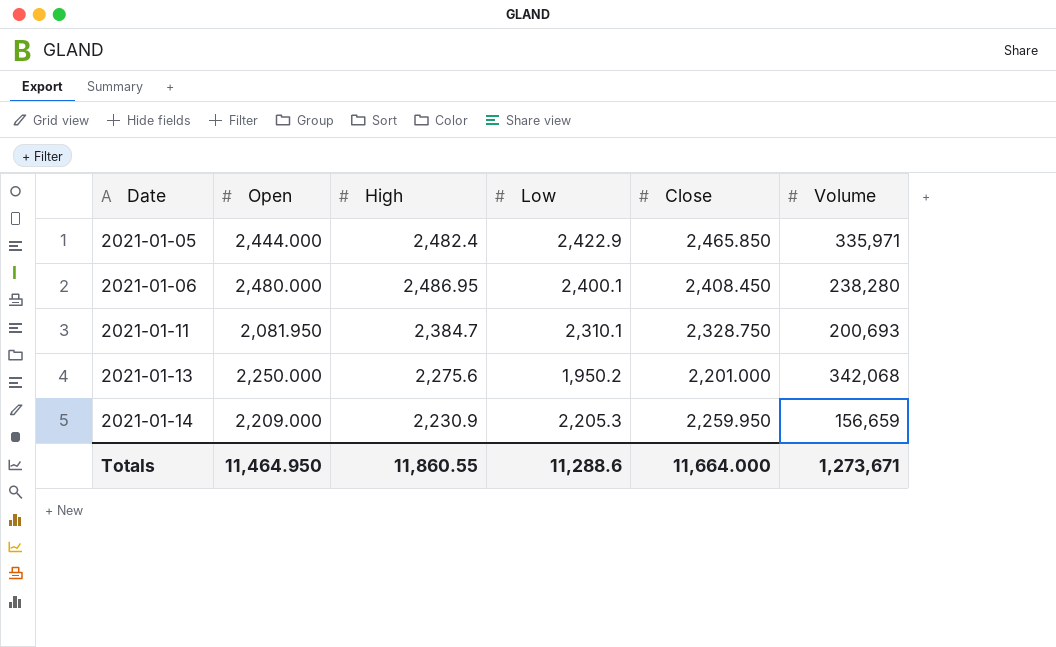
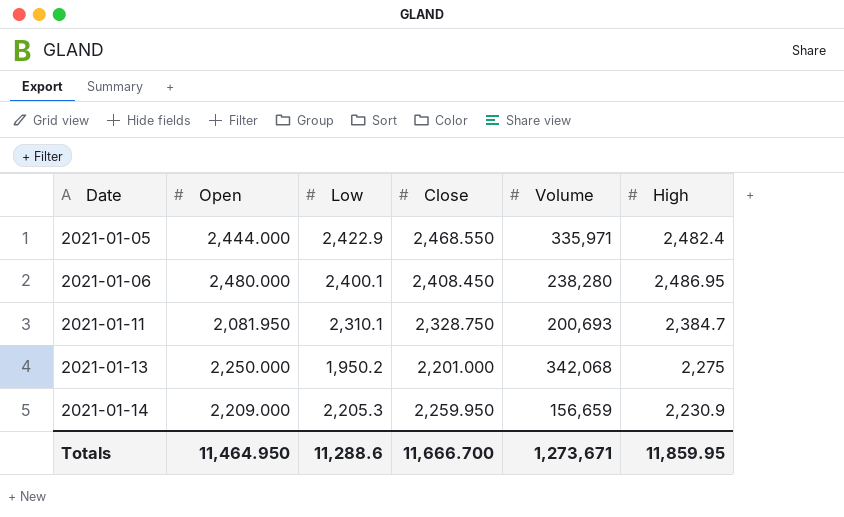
column High | position: 3 -> 6
2021-01-05 | Close: 2,465.850 -> 2,468.550
2021-01-13 | High: 2,275.6 -> 2,275
Totals | Close: 11,664.000 -> 11,666.700
Totals | High: 11,860.55 -> 11,859.95

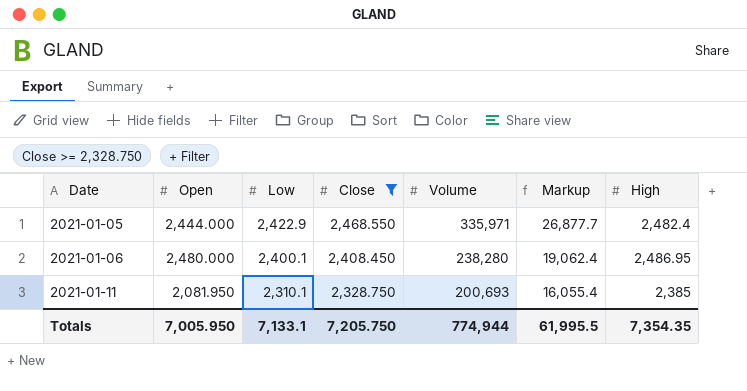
filter: none -> Close >= 2,328.750
column Markup | formula: none -> [Volume] * 0.08
2021-01-11 | High: 2,384.7 -> 2,385
Totals | Open: 11,464.950 -> 7,005.950
Totals | Low: 11,288.6 -> 7,133.1
Totals | Close: 11,666.700 -> 7,205.750
Totals | Volume: 1,273,671 -> 774,944
Totals | High: 11,859.95 -> 7,354.35

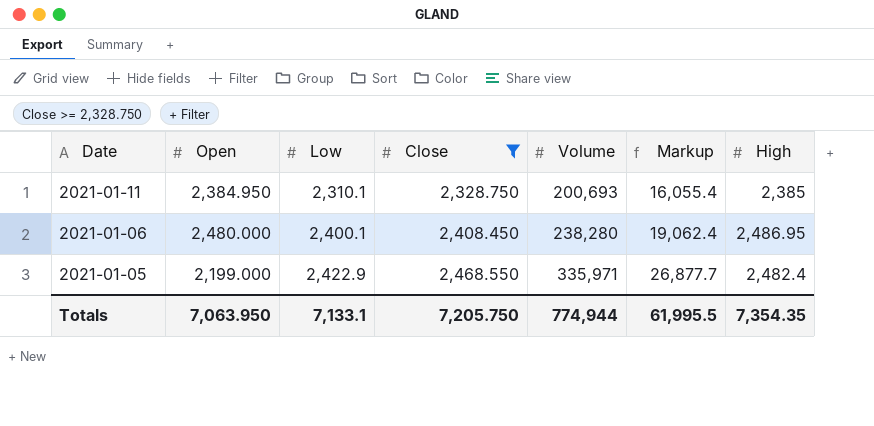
row order: Date ascending -> Date descending
2021-01-11 | Open: 2,081.950 -> 2,384.950
2021-01-05 | Open: 2,444.000 -> 2,199.000
Totals | Open: 7,005.950 -> 7,063.950

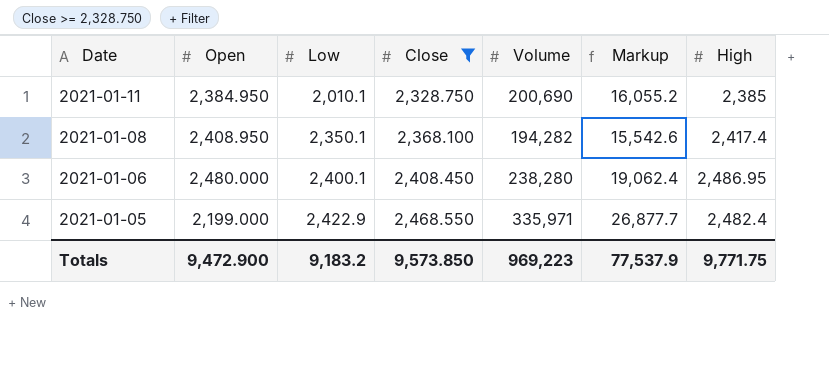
2021-01-11 | Low: 2,310.1 -> 2,010.1
2021-01-11 | Volume: 200,693 -> 200,690
2021-01-11 | Markup: 16,055.4 -> 16,055.2
row 2021-01-08: none -> 2,408.950 | 2,350.1 | 2,368.100 | 194,282 | 15,542.6 | 2,417.4
Totals | Open: 7,063.950 -> 9,472.900
Totals | Low: 7,133.1 -> 9,183.2
Totals | Close: 7,205.750 -> 9,573.850
Totals | Volume: 774,944 -> 969,223
Totals | Markup: 61,995.5 -> 77,537.9
Totals | High: 7,354.35 -> 9,771.75

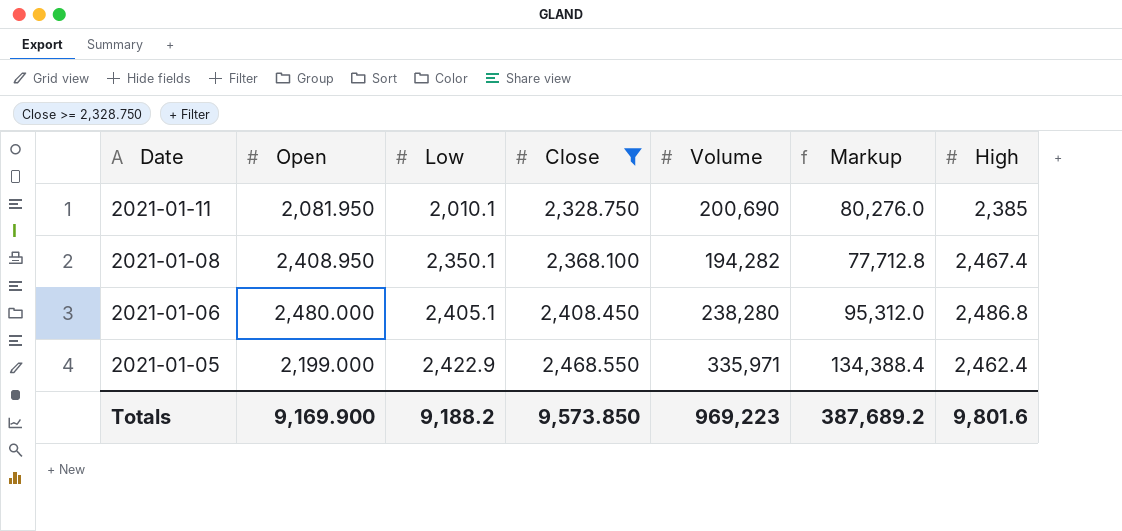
column Markup | formula: [Volume] * 0.08 -> [Volume] * 0.4
2021-01-11 | Open: 2,384.950 -> 2,081.950
2021-01-08 | High: 2,417.4 -> 2,467.4
2021-01-06 | Low: 2,400.1 -> 2,405.1
2021-01-06 | High: 2,486.95 -> 2,486.8
2021-01-05 | High: 2,482.4 -> 2,462.4
Totals | Open: 9,472.900 -> 9,169.900
Totals | Low: 9,183.2 -> 9,188.2
Totals | Markup: 77,537.9 -> 387,689.2
Totals | High: 9,771.75 -> 9,801.6

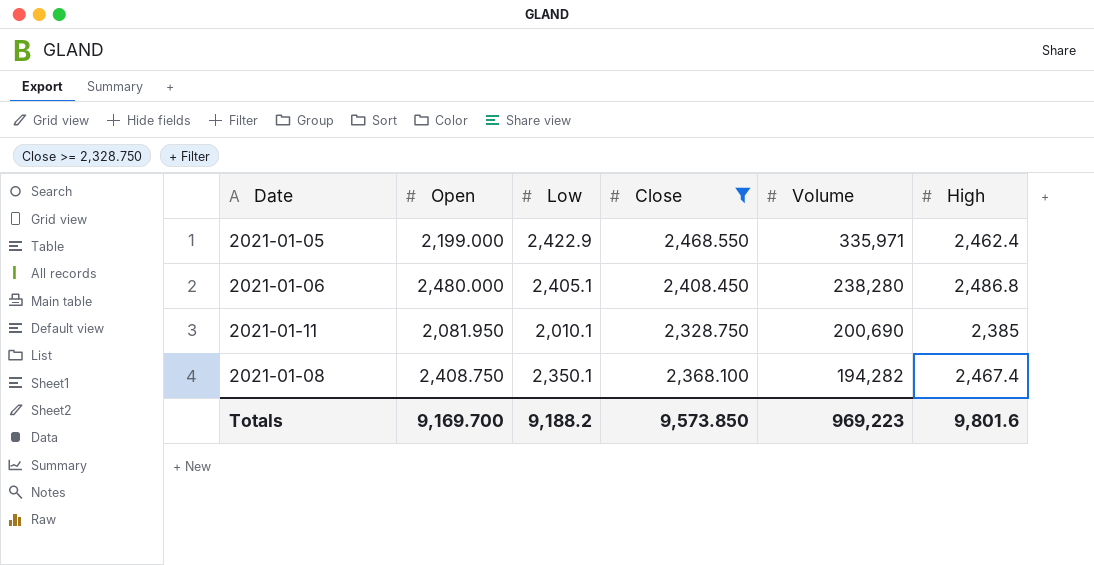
row order: Date descending -> Volume descending
column Markup | formula: [Volume] * 0.4 -> none
2021-01-08 | Open: 2,408.950 -> 2,408.750
Totals | Open: 9,169.900 -> 9,169.700

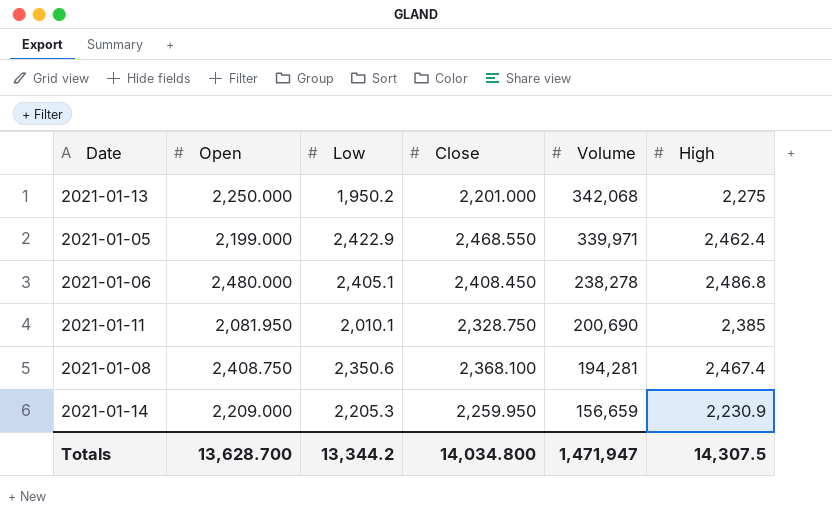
filter: Close >= 2,328.750 -> none
2021-01-05 | Volume: 335,971 -> 339,971
2021-01-06 | Volume: 238,280 -> 238,278
2021-01-08 | Low: 2,350.1 -> 2,350.6
2021-01-08 | Volume: 194,282 -> 194,281
Totals | Open: 9,169.700 -> 13,628.700
Totals | Low: 9,188.2 -> 13,344.2
Totals | Close: 9,573.850 -> 14,034.800
Totals | Volume: 969,223 -> 1,471,947
Totals | High: 9,801.6 -> 14,307.5

